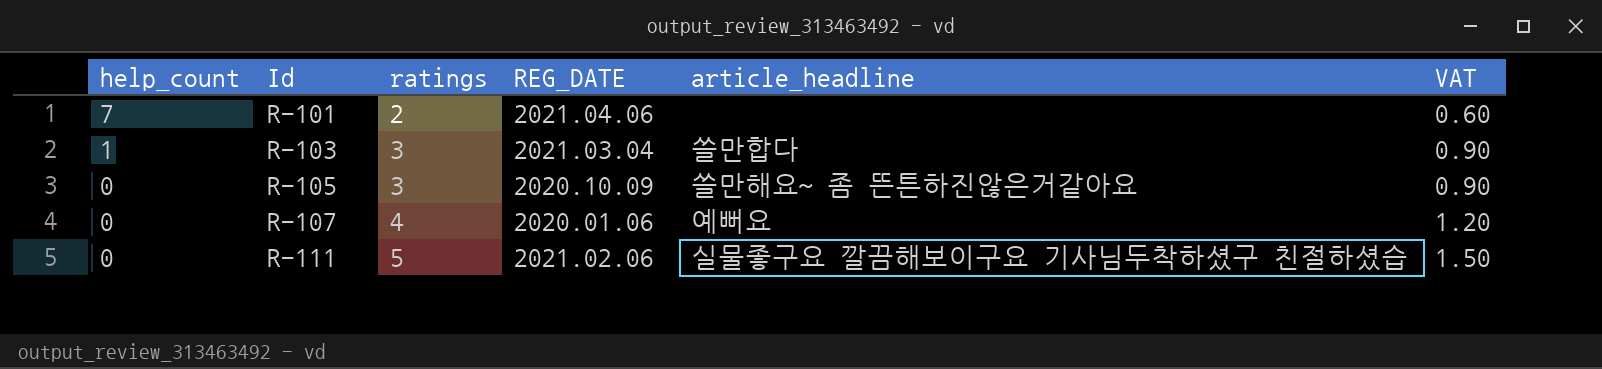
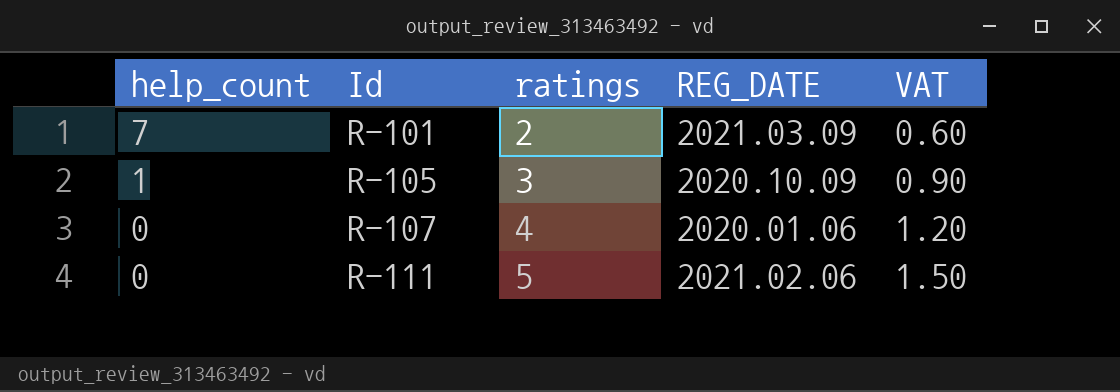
column article_headline | position: 5 -> none
row R-103: 1 | 3 | 2021.03.04 | 쓸만합다 | 0.90 -> none
R-101 | REG_DATE: 2021.04.06 -> 2021.03.09
R-105 | help_count: 0 -> 1

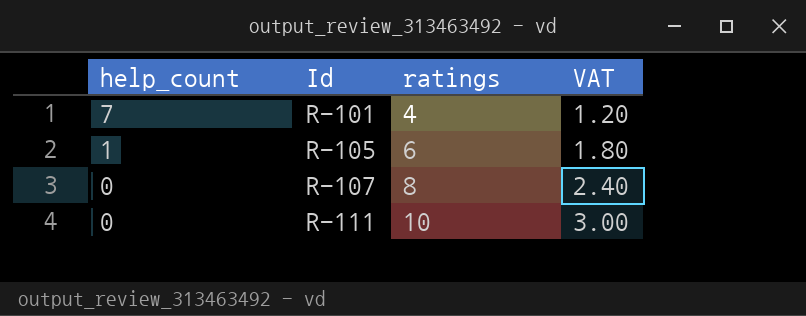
column REG_DATE | position: 4 -> none
R-101 | ratings: 2 -> 4
R-101 | VAT: 0.60 -> 1.20
R-105 | ratings: 3 -> 6
R-105 | VAT: 0.90 -> 1.80
R-107 | ratings: 4 -> 8
R-107 | VAT: 1.20 -> 2.40
R-111 | ratings: 5 -> 10
R-111 | VAT: 1.50 -> 3.00

